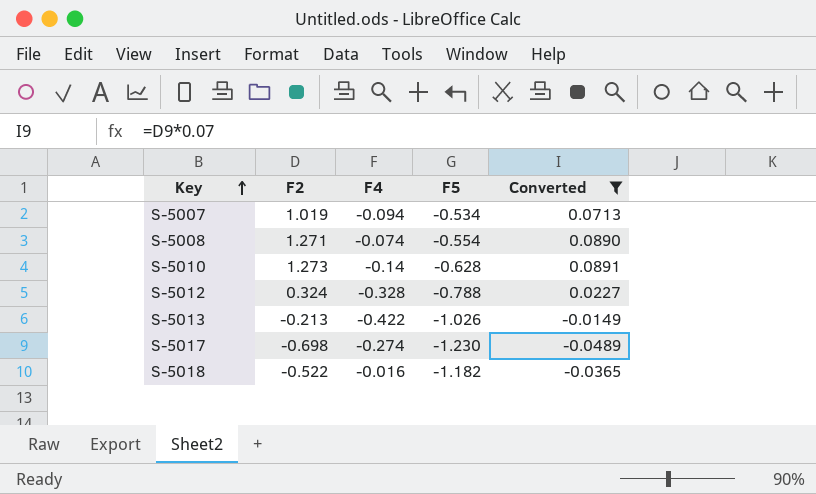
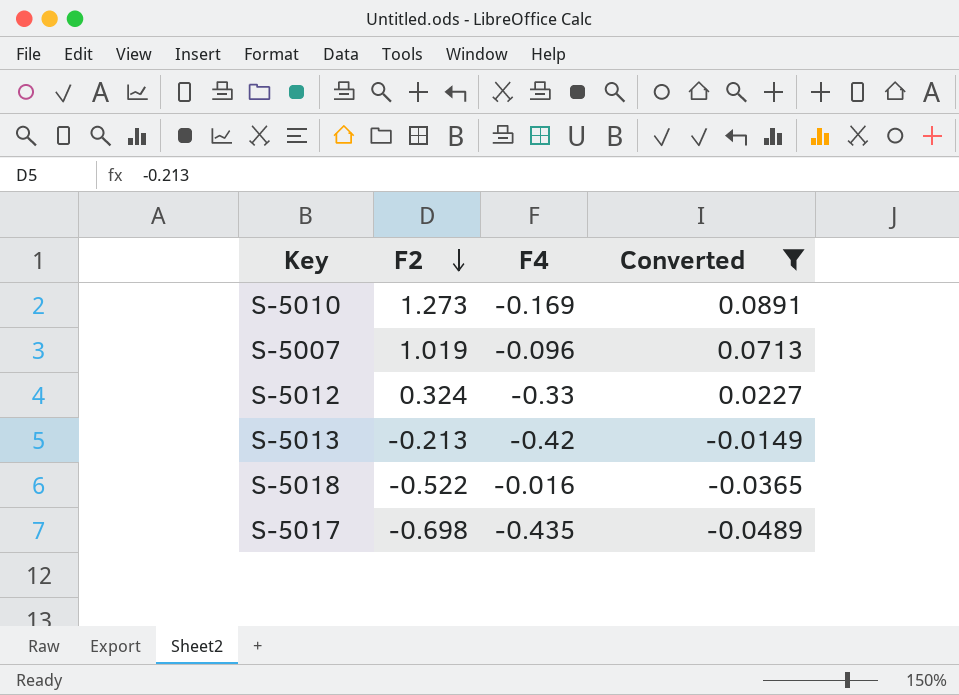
row order: Key ascending -> F2 descending
column F5 | position: 4 -> none
row S-5008: 1.271 | -0.074 | -0.554 | 0.0890 -> none
S-5010 | F4: -0.14 -> -0.169
S-5007 | F4: -0.094 -> -0.096
S-5012 | F4: -0.328 -> -0.33
S-5013 | F4: -0.422 -> -0.42
S-5017 | F4: -0.274 -> -0.435

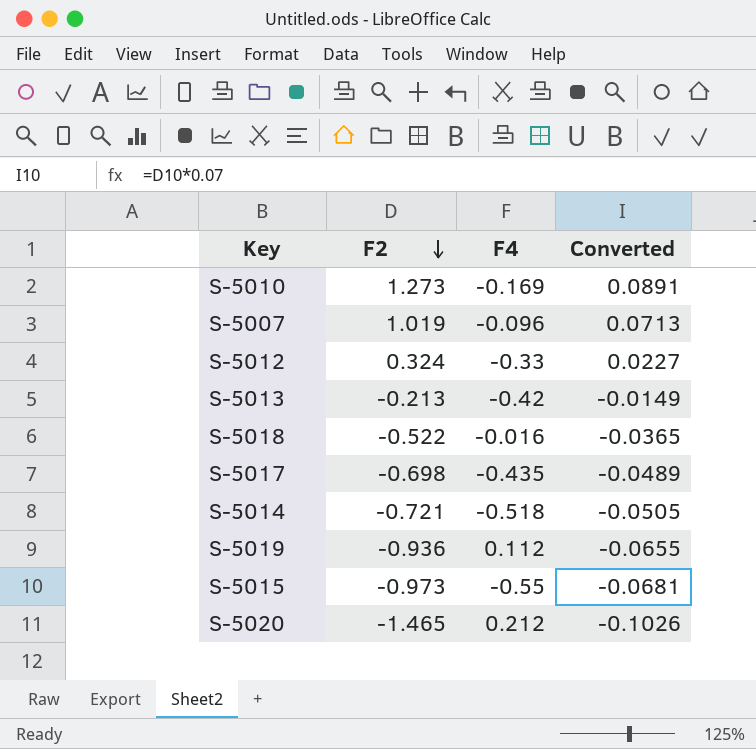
filter: Converted >= -0.0489 -> none

